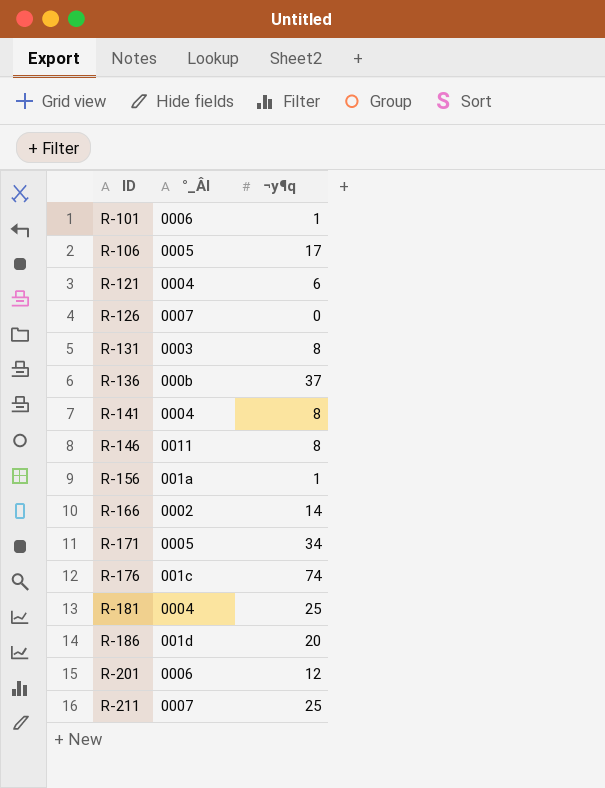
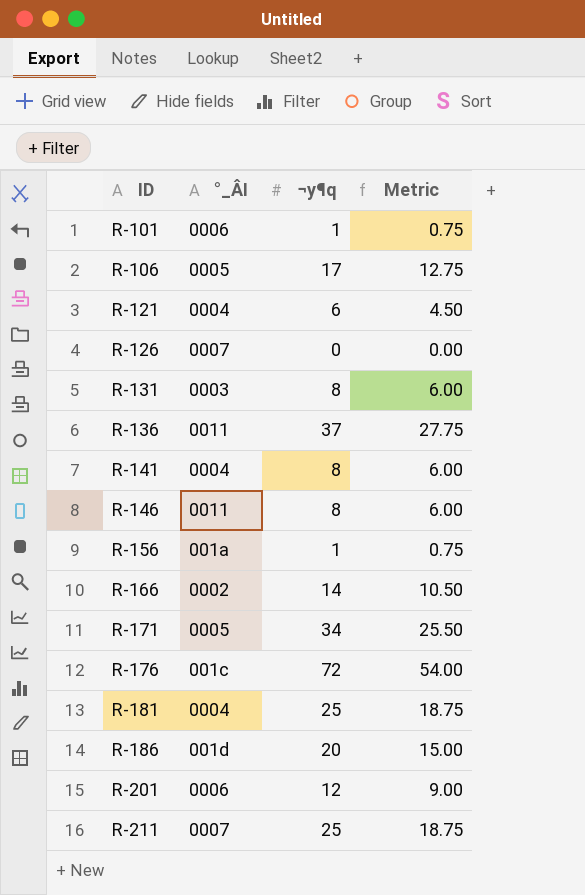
column Metric | formula: none -> [¬y¶q] * 0.75
R-136 | °_ÂI: 000b -> 0011
R-176 | ¬y¶q: 74 -> 72

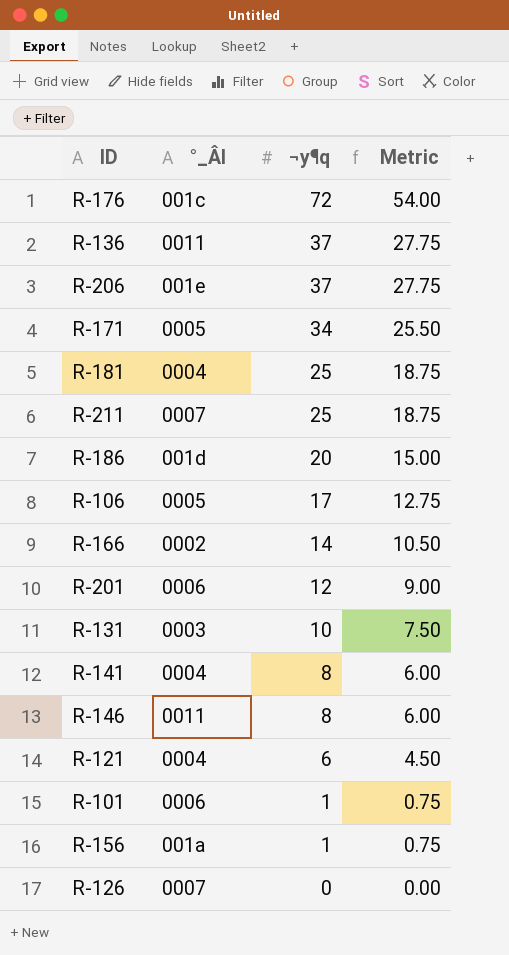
row order: ID ascending -> ¬y¶q descending
row R-206: none -> 001e | 37 | 27.75
R-131 | ¬y¶q: 8 -> 10
R-131 | Metric: 6.00 -> 7.50

